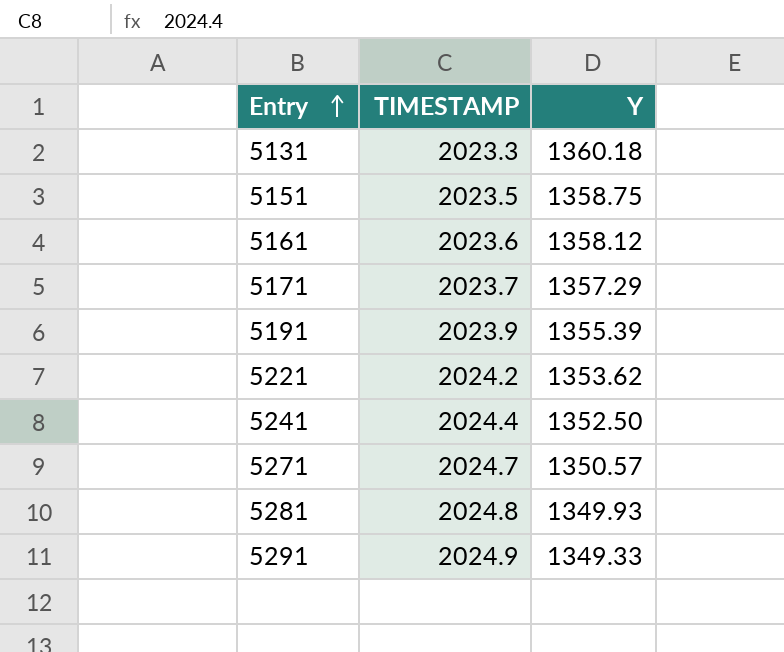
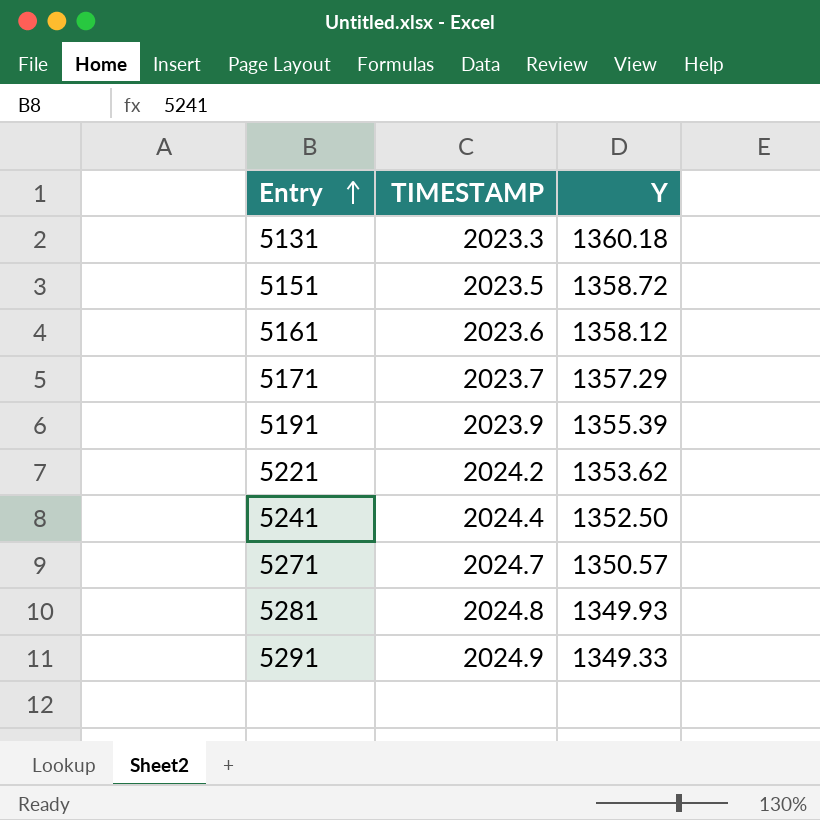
5151 | Y: 1358.75 -> 1358.72

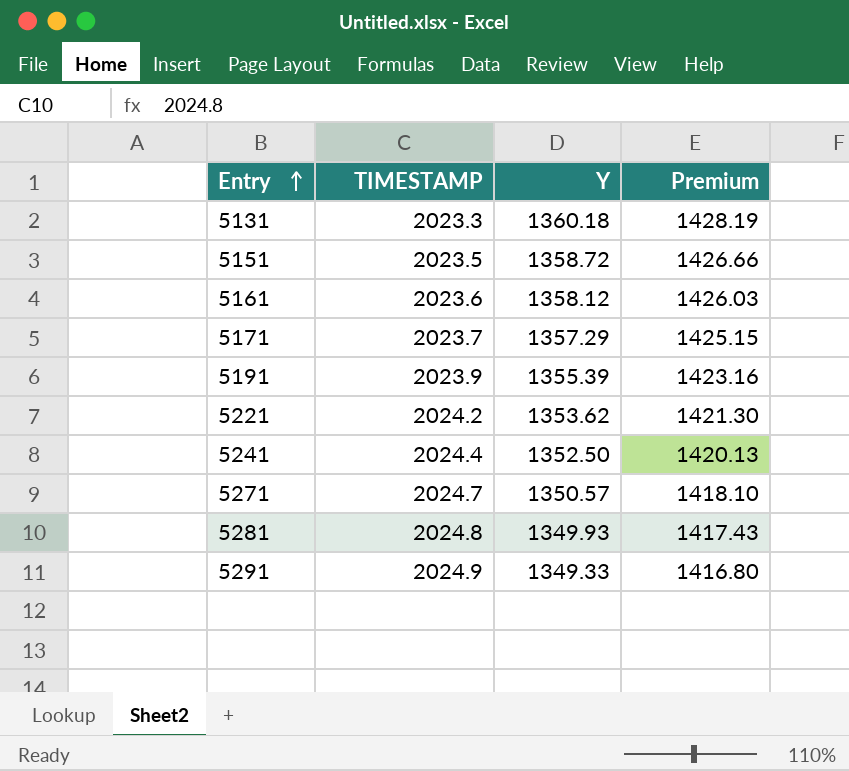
column Premium | formula: none -> [Y] * 1.05

